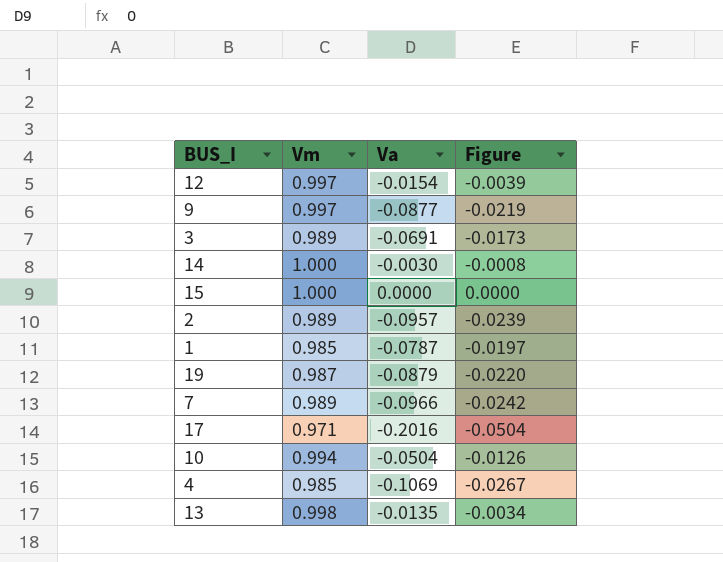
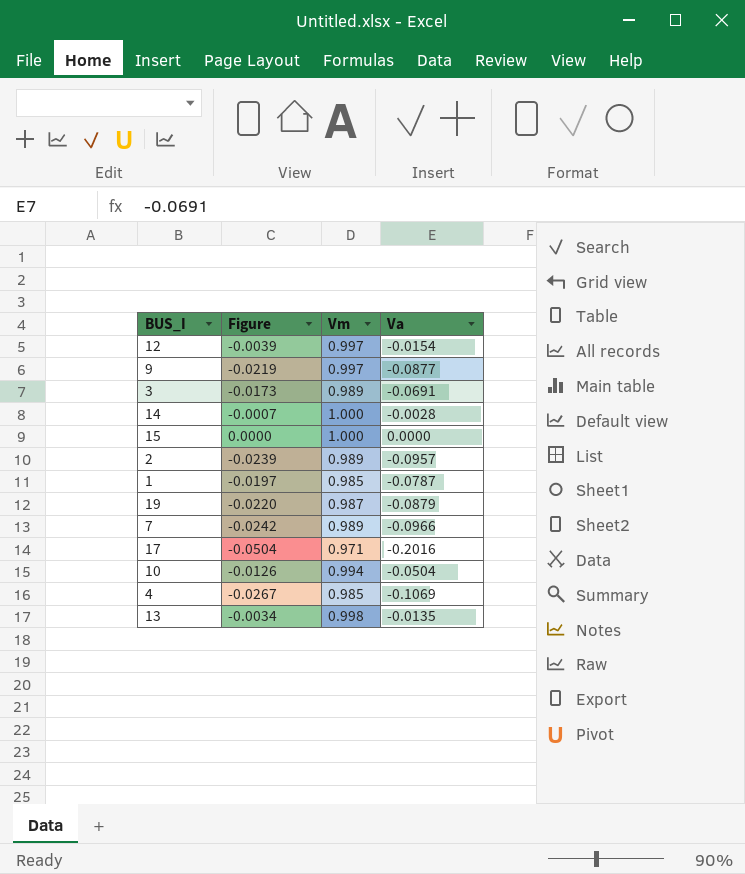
column Figure | position: 4 -> 2
14 | Figure: -0.0008 -> -0.0007
14 | Va: -0.0030 -> -0.0028

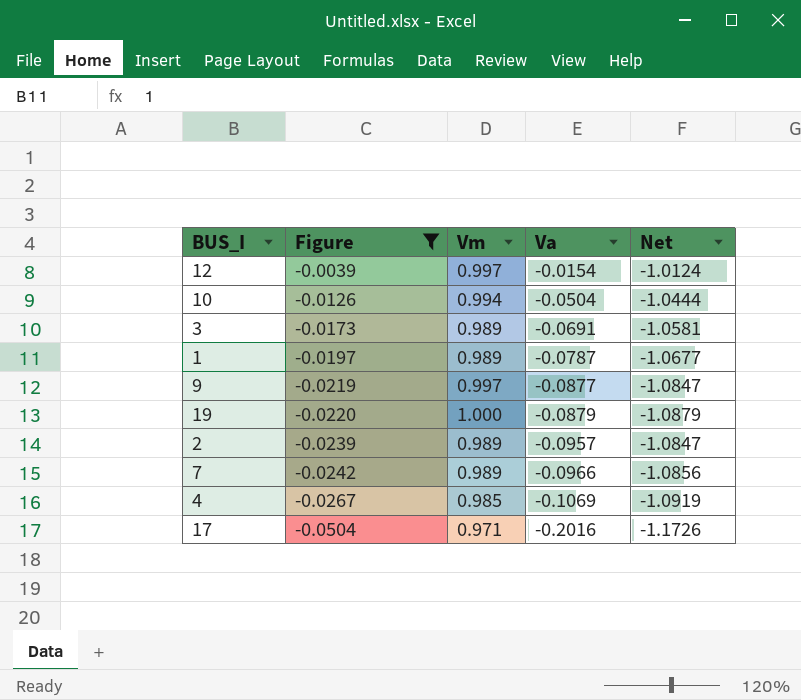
filter: none -> Figure <= -0.0039
row order: none -> Figure descending
column Net | formula: none -> [Va] - [Vm]
1 | Vm: 0.985 -> 0.989
19 | Vm: 0.987 -> 1.000

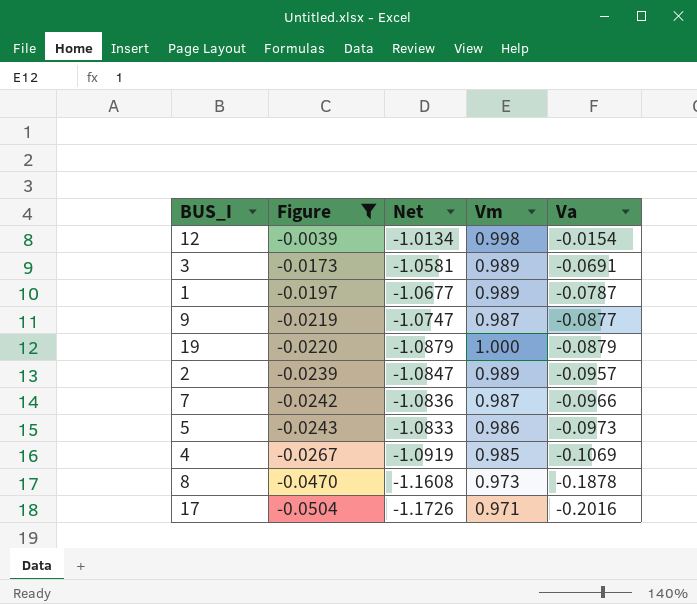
column Net | position: 5 -> 3
row 10: -0.0126 | 0.994 | -0.0504 | -1.0444 -> none
12 | Net: -1.0124 -> -1.0134
12 | Vm: 0.997 -> 0.998
9 | Net: -1.0847 -> -1.0747
9 | Vm: 0.997 -> 0.987
7 | Net: -1.0856 -> -1.0836
7 | Vm: 0.989 -> 0.987
row 5: none -> -0.0243 | -1.0833 | 0.986 | -0.0973
row 8: none -> -0.0470 | -1.1608 | 0.973 | -0.1878

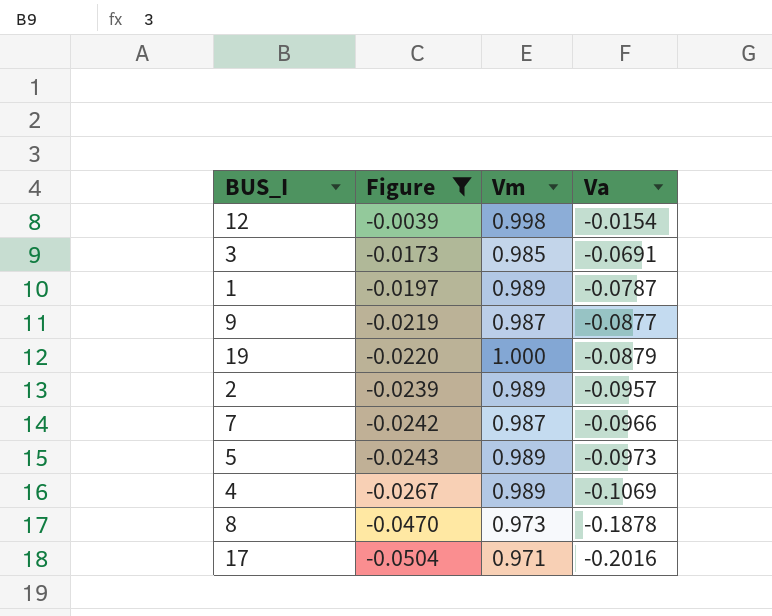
column Net | formula: [Va] - [Vm] -> none
3 | Vm: 0.989 -> 0.985
5 | Vm: 0.986 -> 0.989
4 | Vm: 0.985 -> 0.989

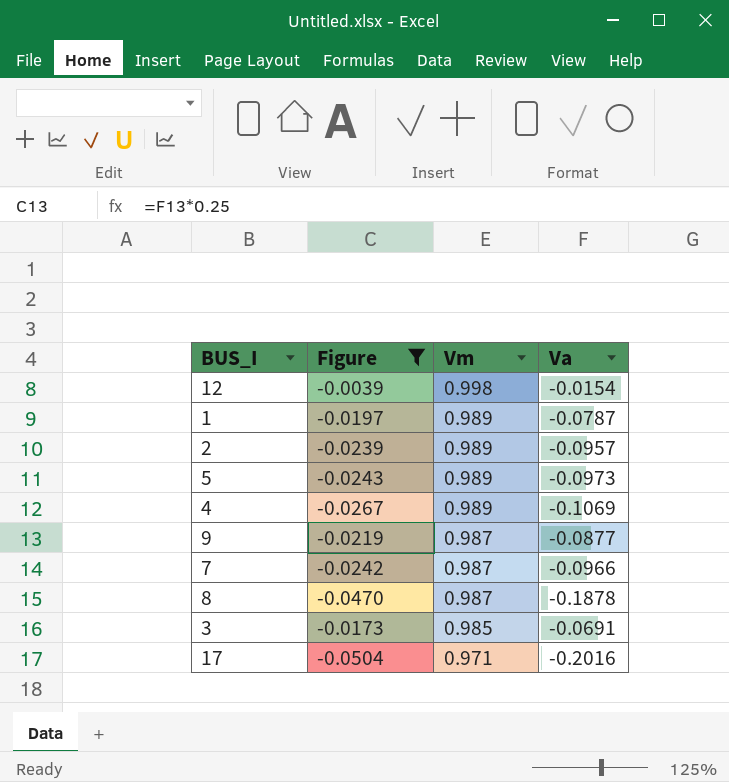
row order: Figure descending -> Vm descending
row 19: -0.0220 | 1.000 | -0.0879 -> none
8 | Vm: 0.973 -> 0.987

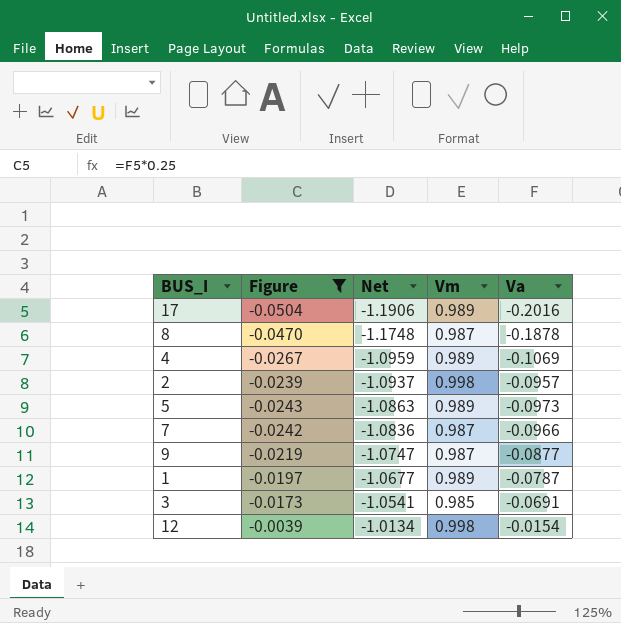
row order: Vm descending -> Net ascending
column Net | formula: none -> [Va] - [Vm]
17 | Vm: 0.971 -> 0.989
2 | Vm: 0.989 -> 0.998

